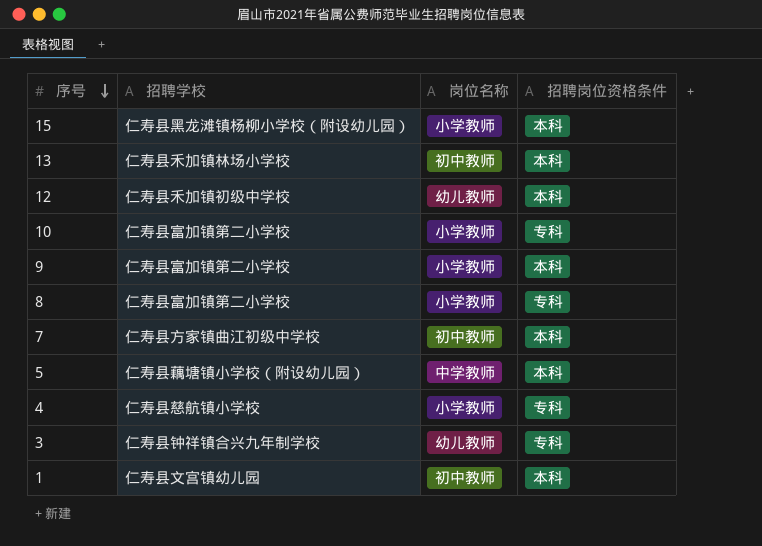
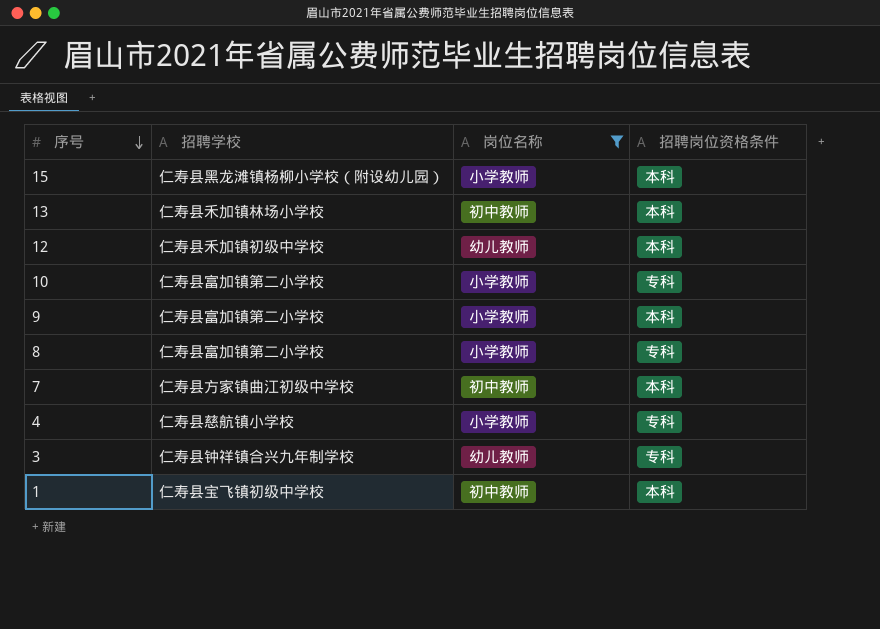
filter: none -> 岗位名称 != 中学教师
1 | 招聘学校: 仁寿县文宫镇幼儿园 -> 仁寿县宝飞镇初级中学校

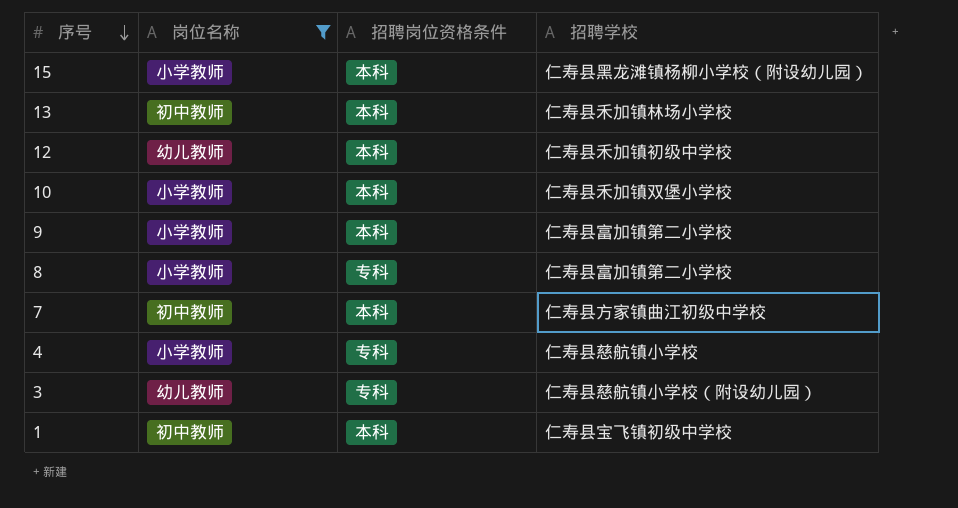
column 招聘学校 | position: 2 -> 4
10 | 招聘岗位资格条件: 专科 -> 本科
10 | 招聘学校: 仁寿县富加镇第二小学校 -> 仁寿县禾加镇双堡小学校
3 | 招聘学校: 仁寿县钟祥镇合兴九年制学校 -> 仁寿县慈航镇小学校（附设幼儿园）

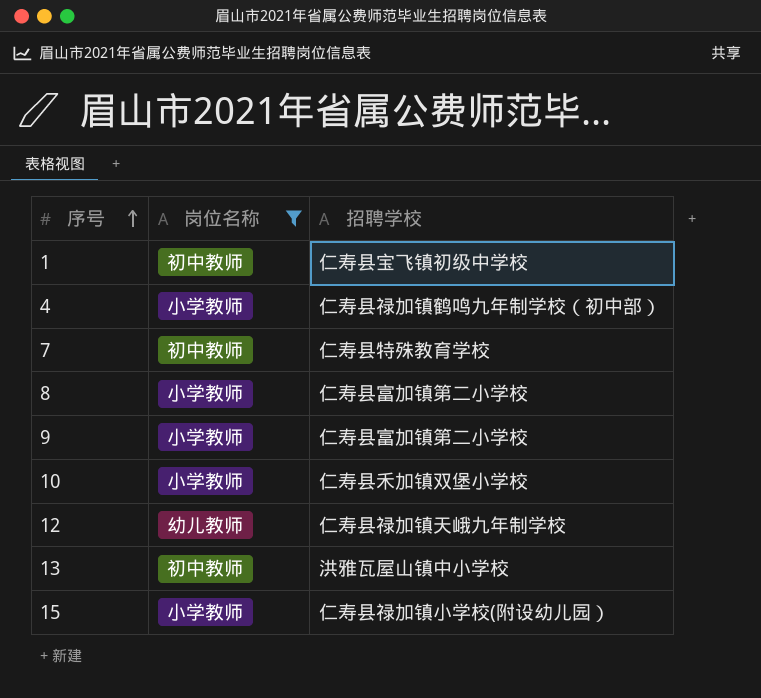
row order: 序号 descending -> 序号 ascending
column 招聘岗位资格条件 | position: 3 -> none
row 3: 幼儿教师 | 专科 | 仁寿县慈航镇小学校（附设幼儿园） -> none
4 | 招聘学校: 仁寿县慈航镇小学校 -> 仁寿县禄加镇鹤鸣九年制学校（初中部）
7 | 招聘学校: 仁寿县方家镇曲江初级中学校 -> 仁寿县特殊教育学校
12 | 招聘学校: 仁寿县禾加镇初级中学校 -> 仁寿县禄加镇天峨九年制学校
13 | 招聘学校: 仁寿县禾加镇林场小学校 -> 洪雅瓦屋山镇中小学校
15 | 招聘学校: 仁寿县黑龙滩镇杨柳小学校（附设幼儿园） -> 仁寿县禄加镇小学校(附设幼儿园）

